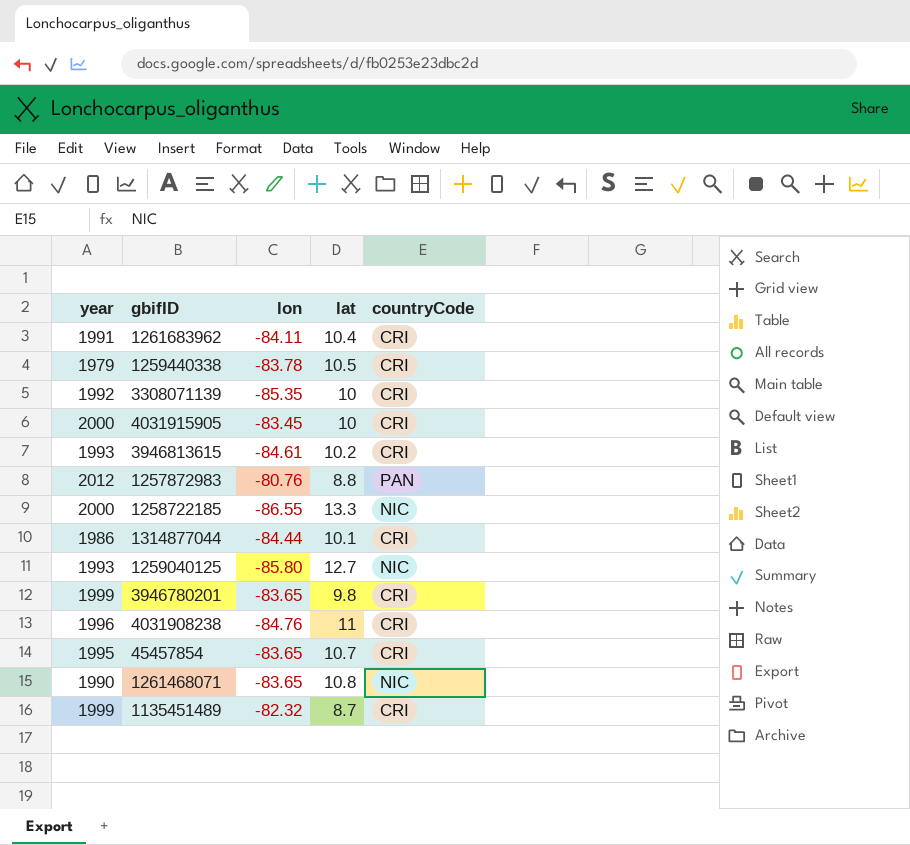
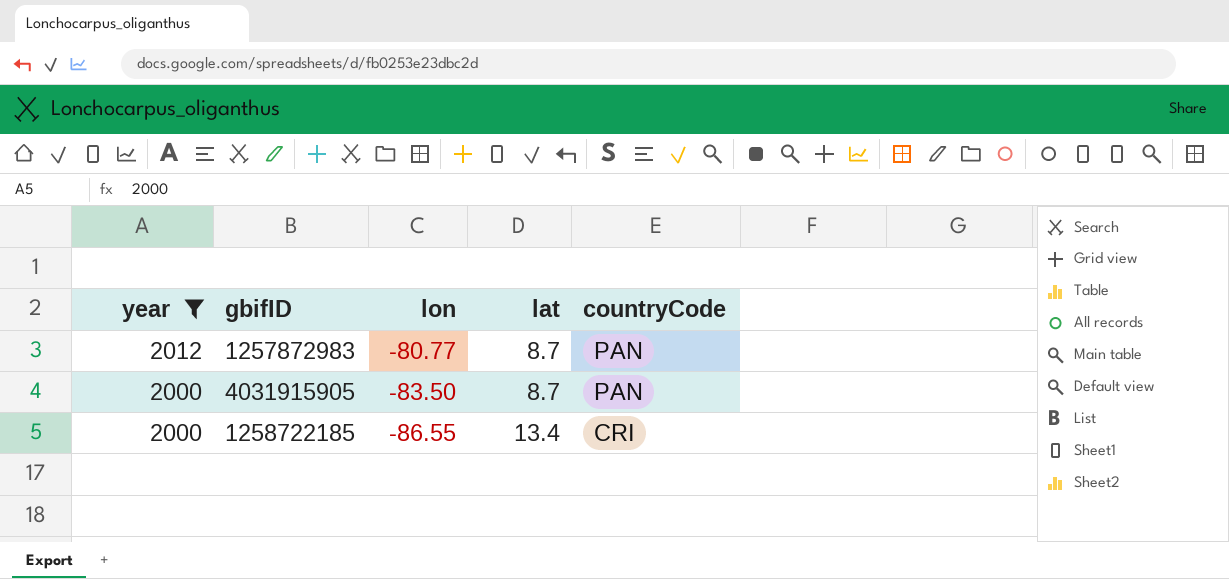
filter: none -> year >= 2000
row order: none -> year descending
1257872983 | lon: -80.76 -> -80.77
1257872983 | lat: 8.8 -> 8.7
4031915905 | lon: -83.45 -> -83.50
4031915905 | lat: 10 -> 8.7
4031915905 | countryCode: CRI -> PAN
1258722185 | lat: 13.3 -> 13.4
1258722185 | countryCode: NIC -> CRI

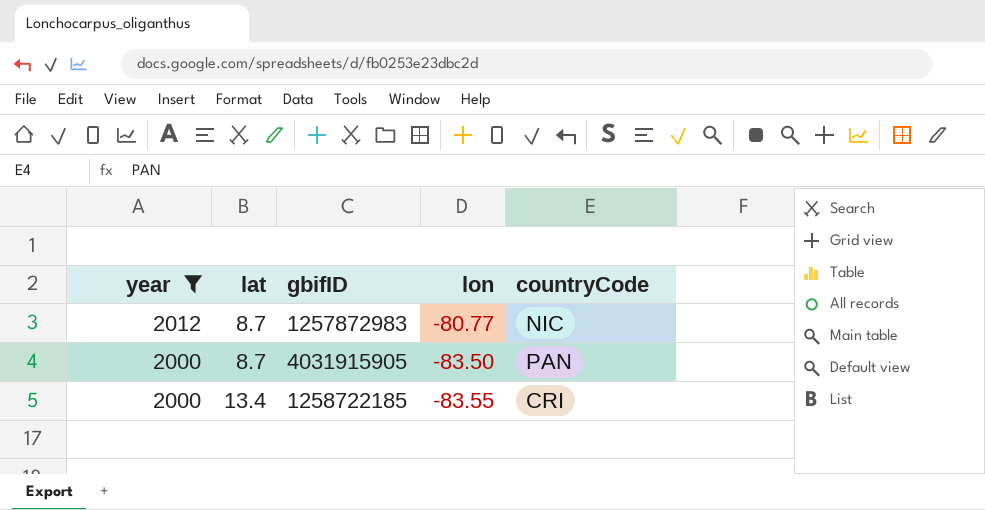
column lat | position: 4 -> 2
1257872983 | countryCode: PAN -> NIC
1258722185 | lon: -86.55 -> -83.55

